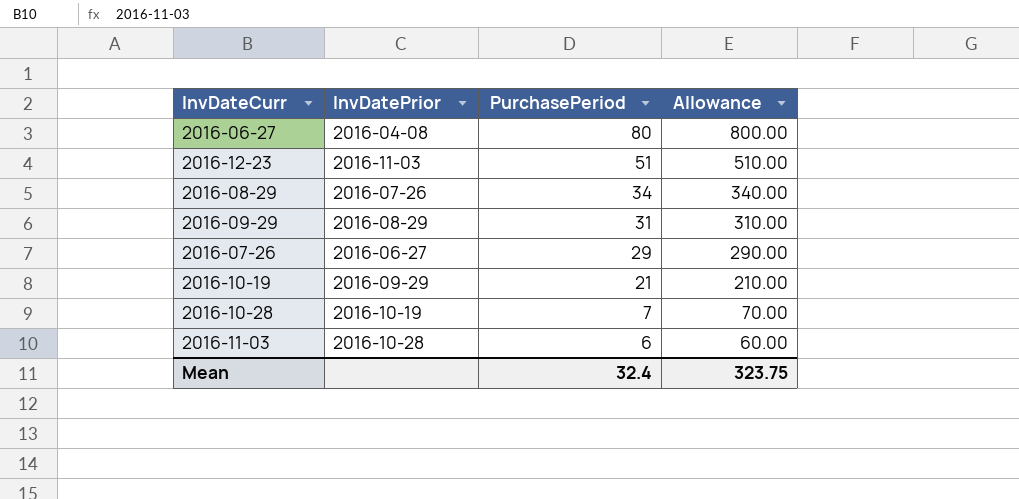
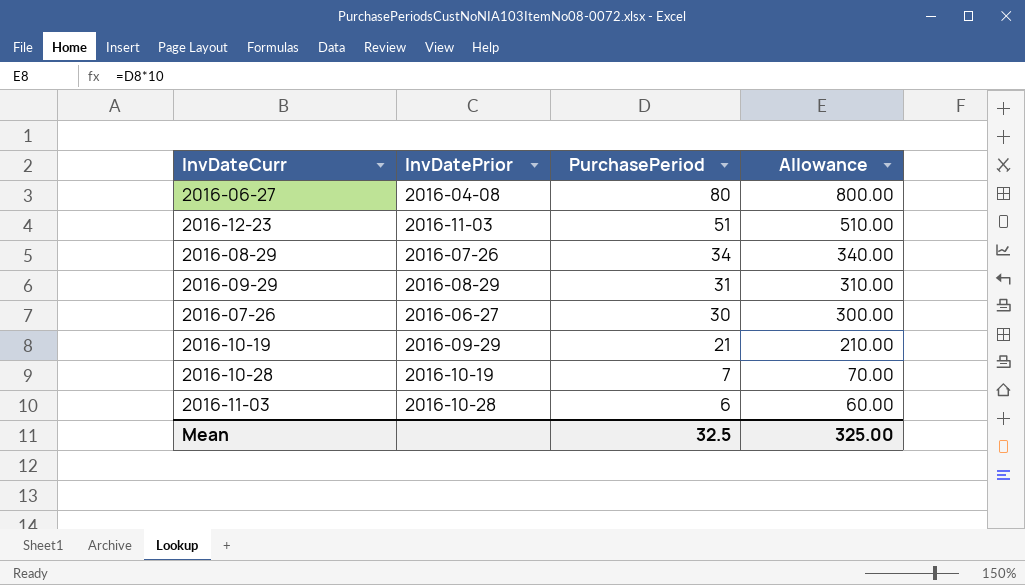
2016-07-26 | PurchasePeriod: 29 -> 30
2016-07-26 | Allowance: 290.00 -> 300.00
Mean | PurchasePeriod: 32.4 -> 32.5
Mean | Allowance: 323.75 -> 325.00

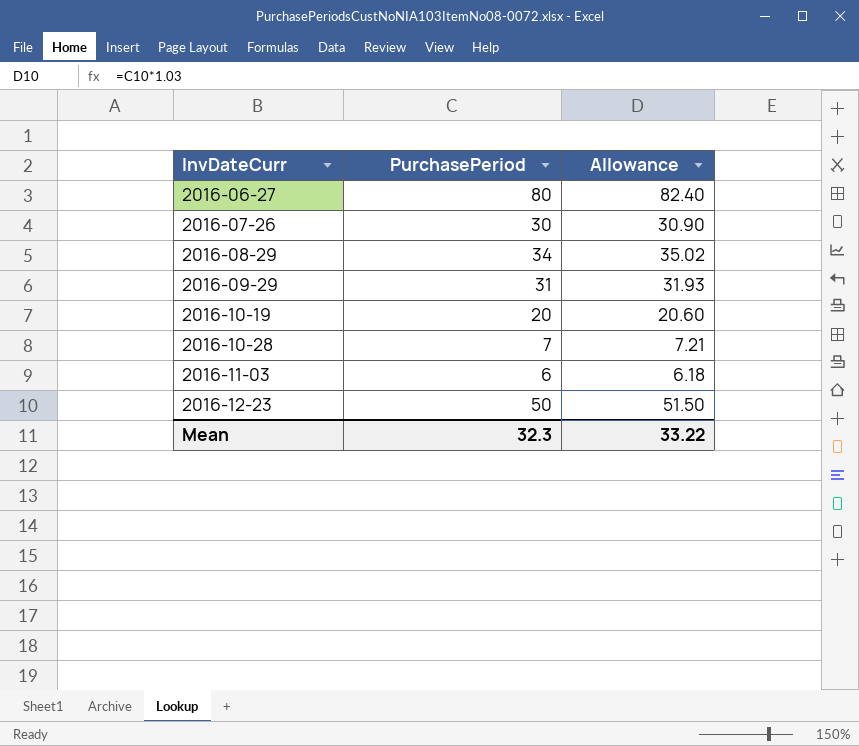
row order: PurchasePeriod descending -> InvDateCurr ascending
column InvDatePrior | position: 2 -> none
column Allowance | formula: [PurchasePeriod] * 10 -> [PurchasePeriod] * 1.03
2016-10-19 | PurchasePeriod: 21 -> 20
2016-12-23 | PurchasePeriod: 51 -> 50
Mean | PurchasePeriod: 32.5 -> 32.3
Mean | Allowance: 325.00 -> 33.22

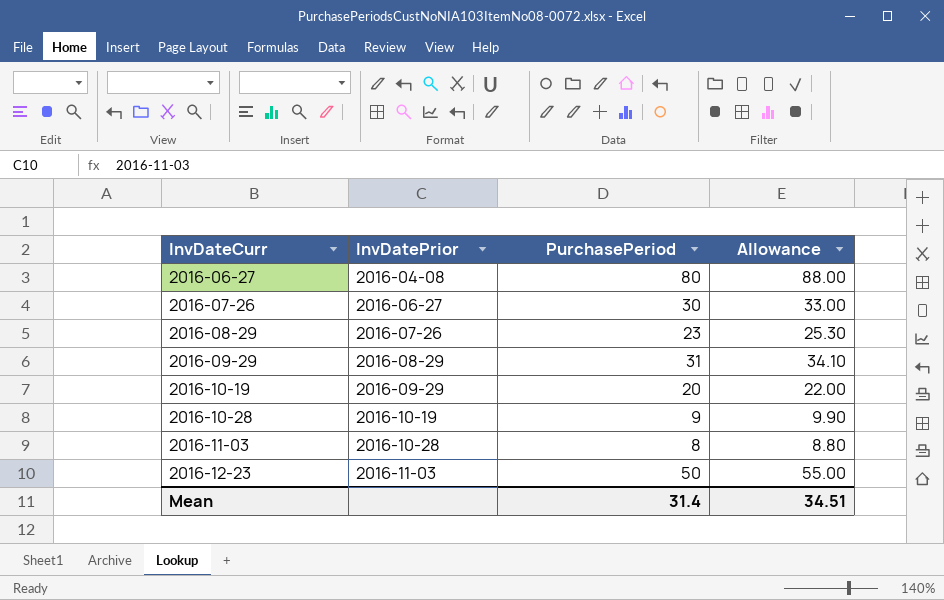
column InvDatePrior | position: none -> 2
column Allowance | formula: [PurchasePeriod] * 1.03 -> [PurchasePeriod] * 1.1
2016-08-29 | PurchasePeriod: 34 -> 23
2016-10-28 | PurchasePeriod: 7 -> 9
2016-11-03 | PurchasePeriod: 6 -> 8
Mean | PurchasePeriod: 32.3 -> 31.4
Mean | Allowance: 33.22 -> 34.51

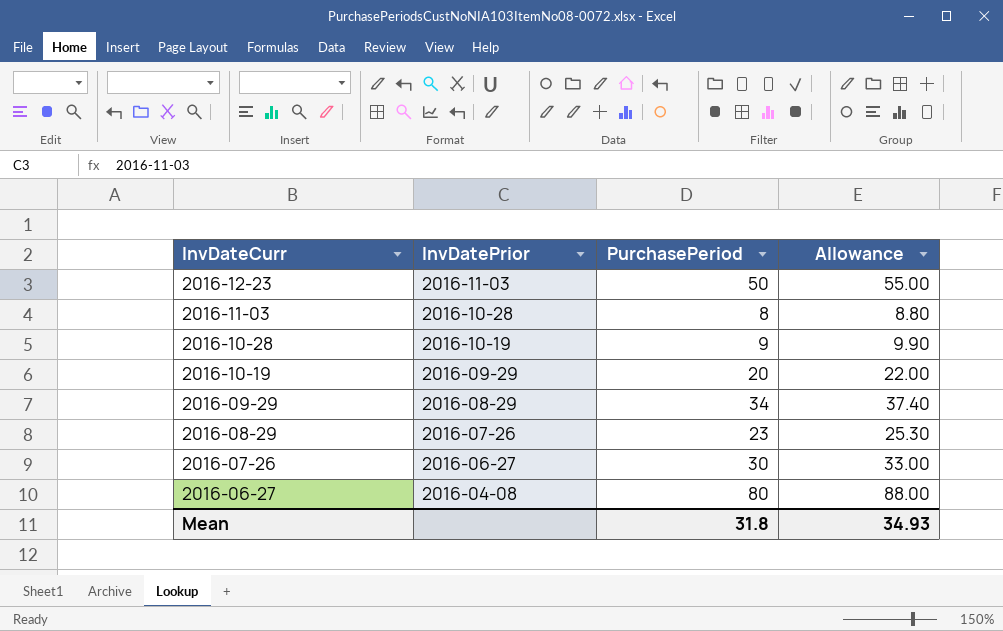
row order: InvDateCurr ascending -> InvDateCurr descending
2016-09-29 | PurchasePeriod: 31 -> 34
2016-09-29 | Allowance: 34.10 -> 37.40
Mean | PurchasePeriod: 31.4 -> 31.8
Mean | Allowance: 34.51 -> 34.93

